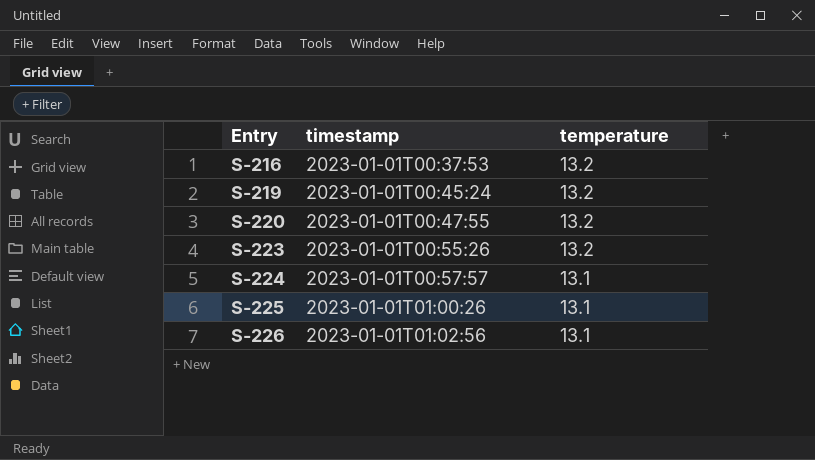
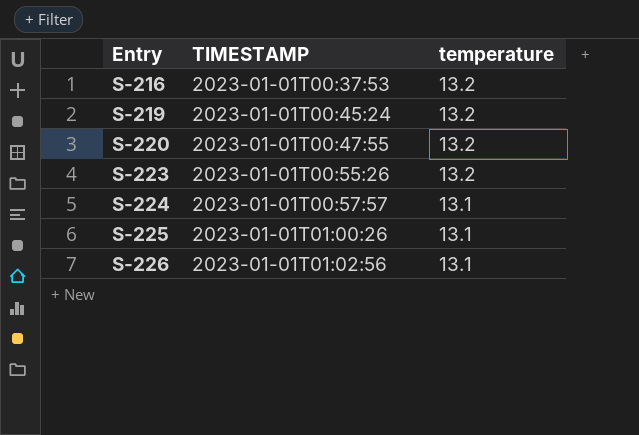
column name: timestamp -> TIMESTAMP

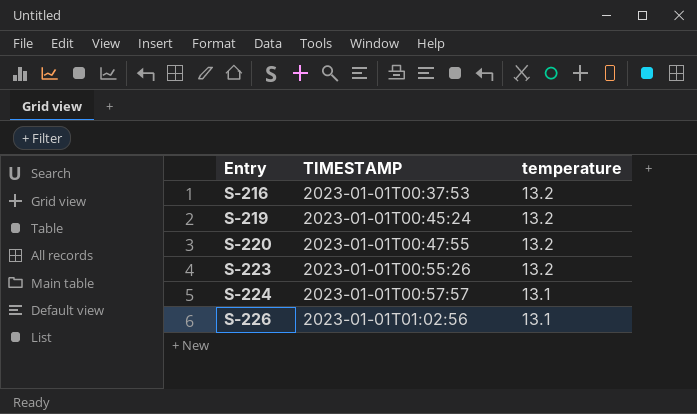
row S-225: 2023-01-01T01:00:26 | 13.1 -> none

